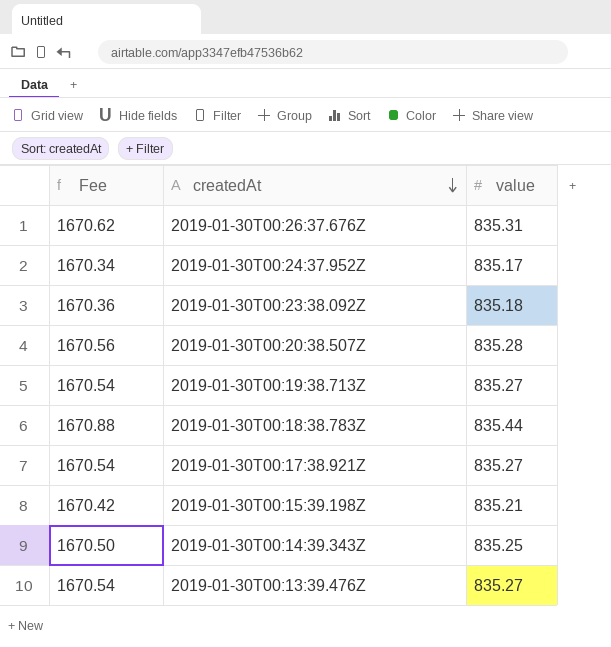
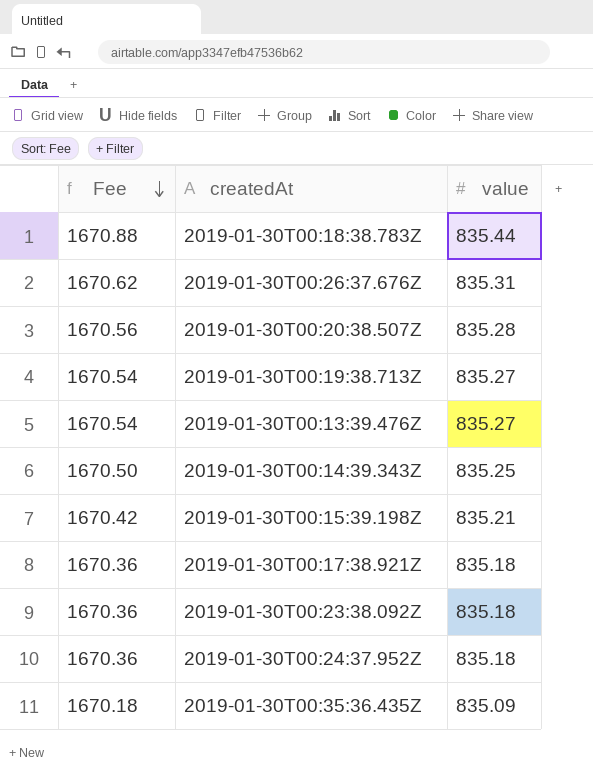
row order: createdAt descending -> Fee descending
2019-01-30T00:17:38.921Z | Fee: 1670.54 -> 1670.36
2019-01-30T00:17:38.921Z | value: 835.27 -> 835.18
2019-01-30T00:24:37.952Z | Fee: 1670.34 -> 1670.36
2019-01-30T00:24:37.952Z | value: 835.17 -> 835.18
row 2019-01-30T00:35:36.435Z: none -> 1670.18 | 835.09

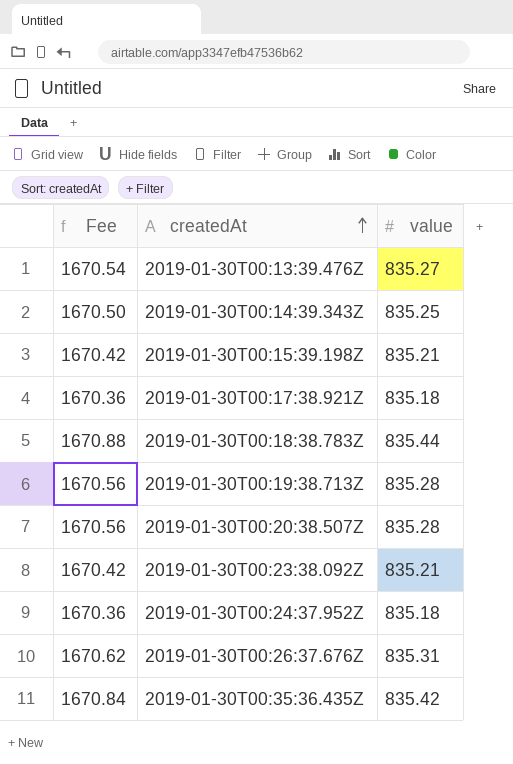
row order: Fee descending -> createdAt ascending
2019-01-30T00:19:38.713Z | Fee: 1670.54 -> 1670.56
2019-01-30T00:19:38.713Z | value: 835.27 -> 835.28
2019-01-30T00:23:38.092Z | Fee: 1670.36 -> 1670.42
2019-01-30T00:23:38.092Z | value: 835.18 -> 835.21
2019-01-30T00:35:36.435Z | Fee: 1670.18 -> 1670.84
2019-01-30T00:35:36.435Z | value: 835.09 -> 835.42

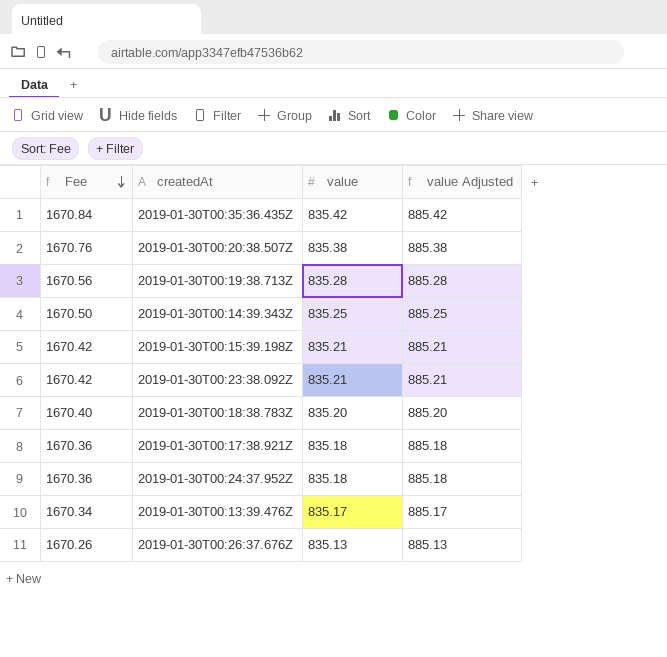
row order: createdAt ascending -> Fee descending
column value Adjusted | formula: none -> [value] + 50
2019-01-30T00:20:38.507Z | Fee: 1670.56 -> 1670.76
2019-01-30T00:20:38.507Z | value: 835.28 -> 835.38
2019-01-30T00:18:38.783Z | Fee: 1670.88 -> 1670.40
2019-01-30T00:18:38.783Z | value: 835.44 -> 835.20
2019-01-30T00:13:39.476Z | Fee: 1670.54 -> 1670.34
2019-01-30T00:13:39.476Z | value: 835.27 -> 835.17
2019-01-30T00:26:37.676Z | Fee: 1670.62 -> 1670.26
2019-01-30T00:26:37.676Z | value: 835.31 -> 835.13

